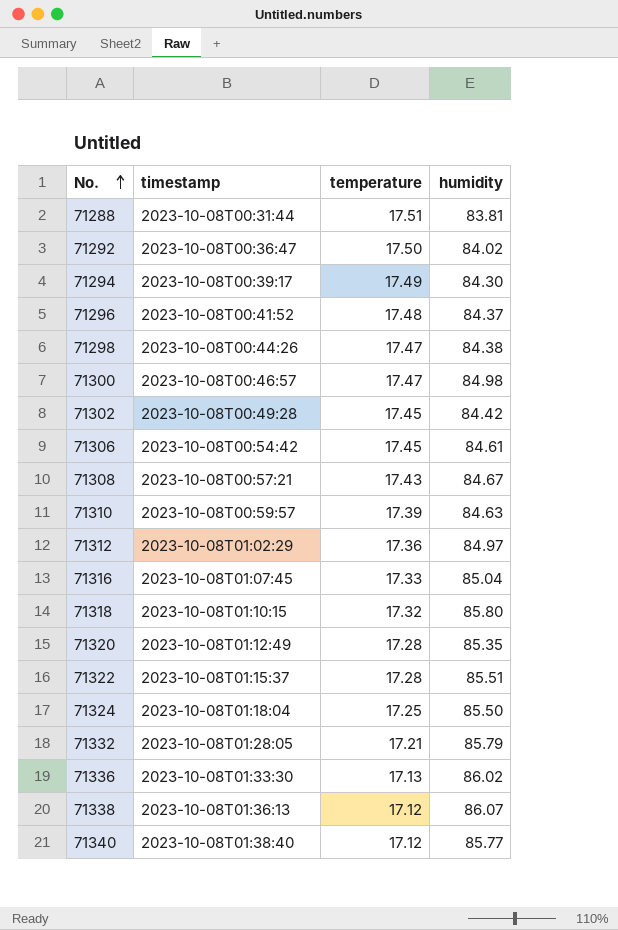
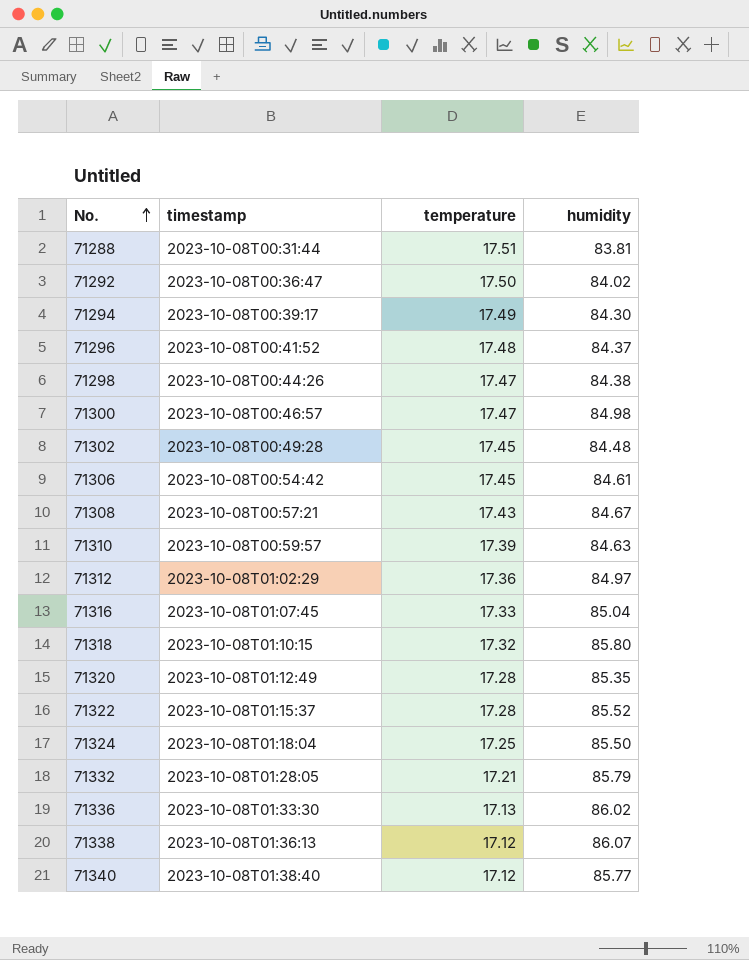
71302 | humidity: 84.42 -> 84.48
71322 | humidity: 85.51 -> 85.52

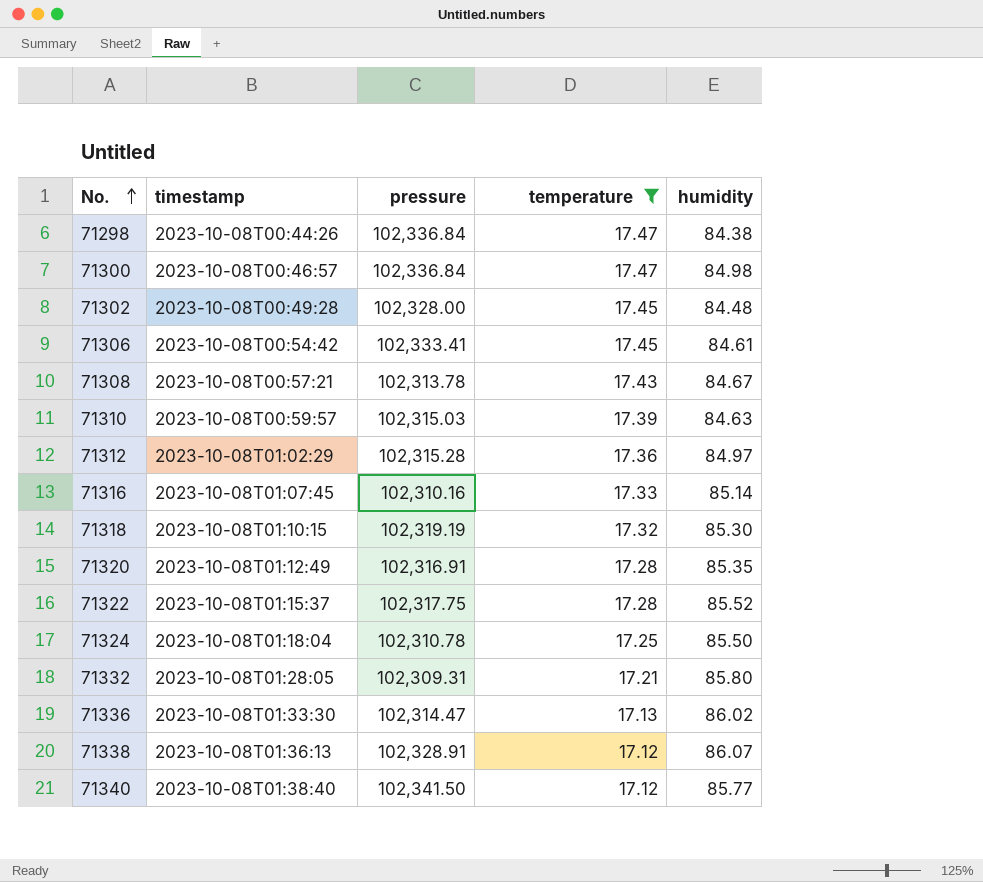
filter: none -> temperature <= 17.47
column pressure | position: none -> 3
71316 | humidity: 85.04 -> 85.14
71318 | humidity: 85.80 -> 85.30
71332 | humidity: 85.79 -> 85.80

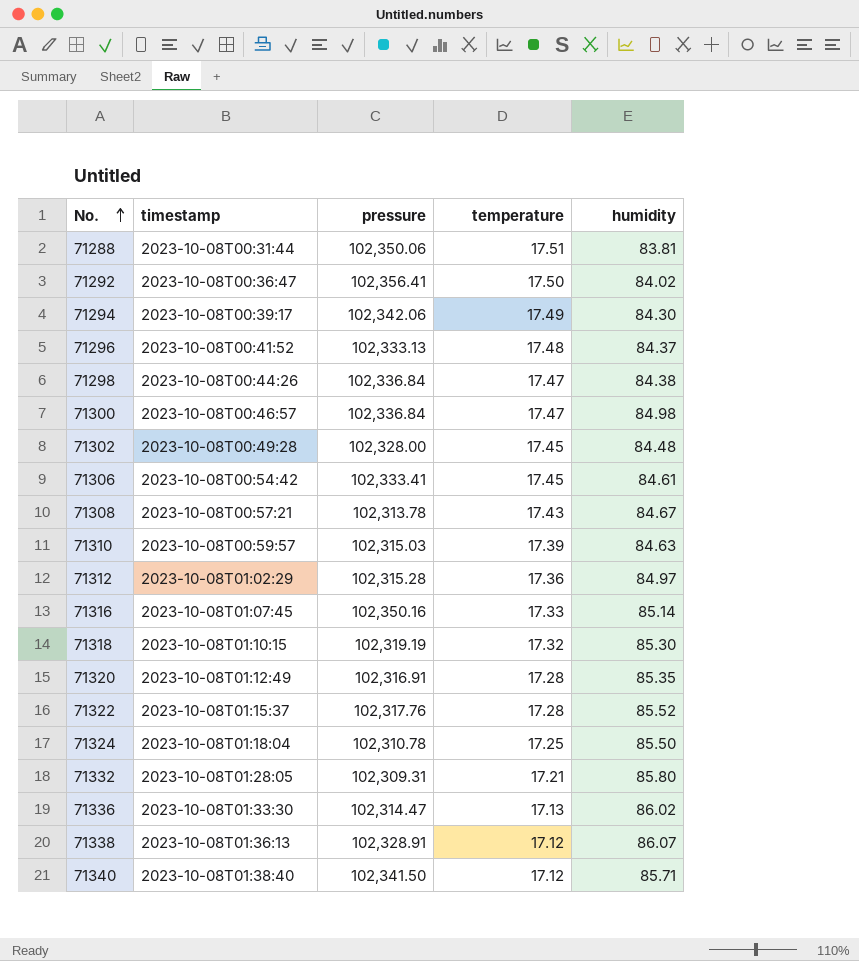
filter: temperature <= 17.47 -> none
71316 | pressure: 102,310.16 -> 102,350.16
71322 | pressure: 102,317.75 -> 102,317.76
71340 | humidity: 85.77 -> 85.71

